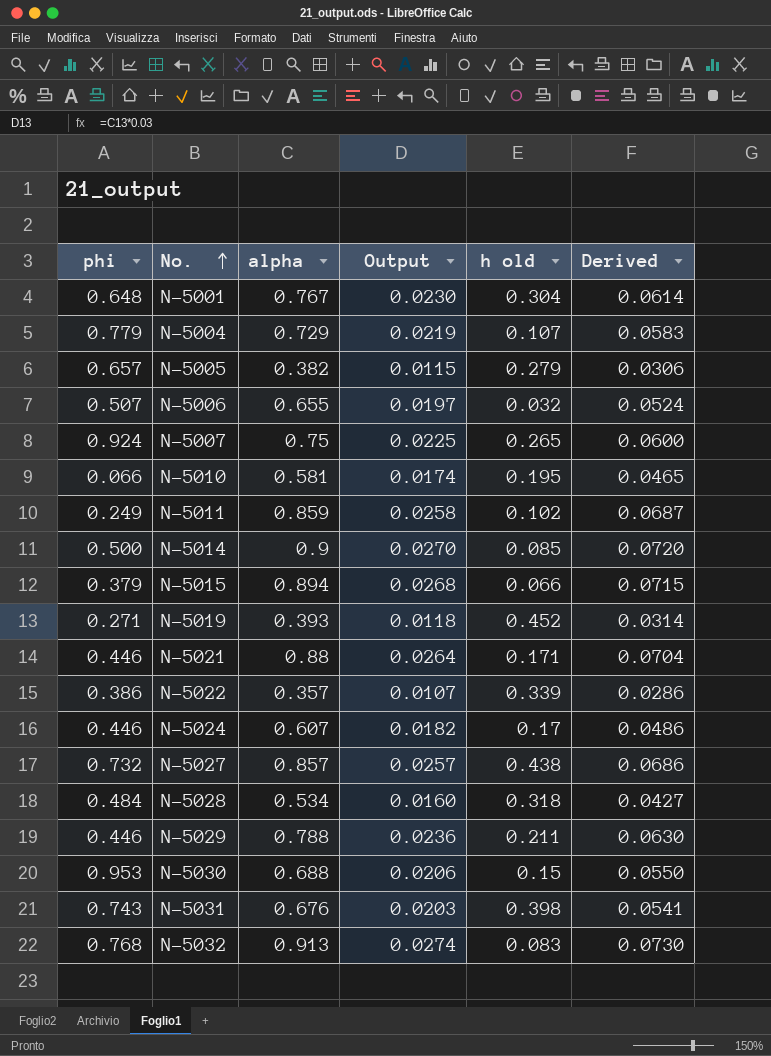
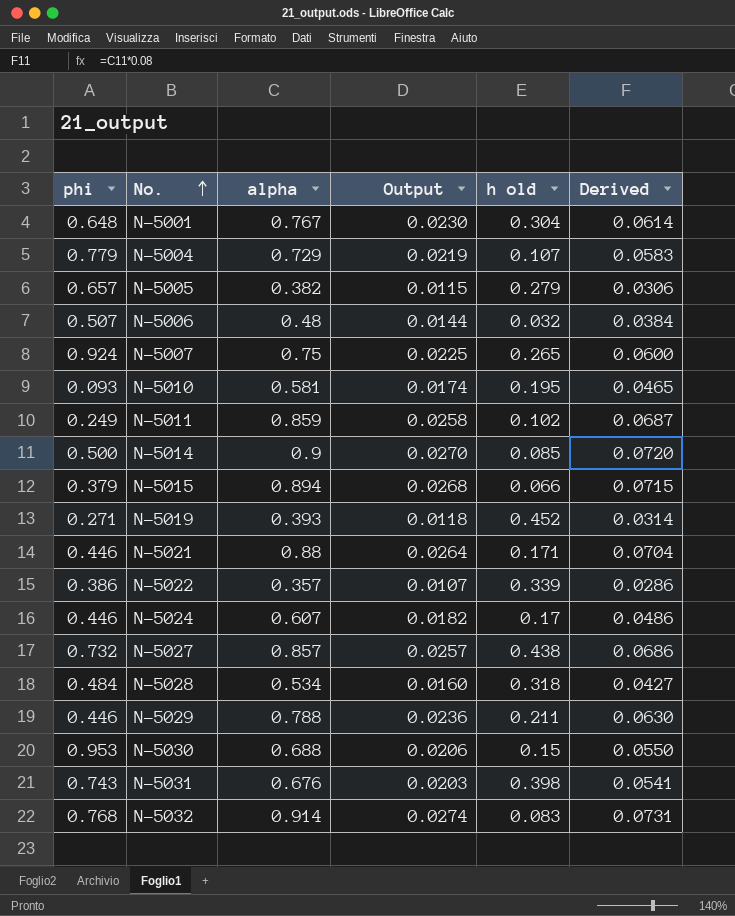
N-5006 | alpha: 0.655 -> 0.48
N-5006 | Output: 0.0197 -> 0.0144
N-5006 | Derived: 0.0524 -> 0.0384
N-5010 | phi: 0.066 -> 0.093
N-5032 | alpha: 0.913 -> 0.914
N-5032 | Derived: 0.0730 -> 0.0731

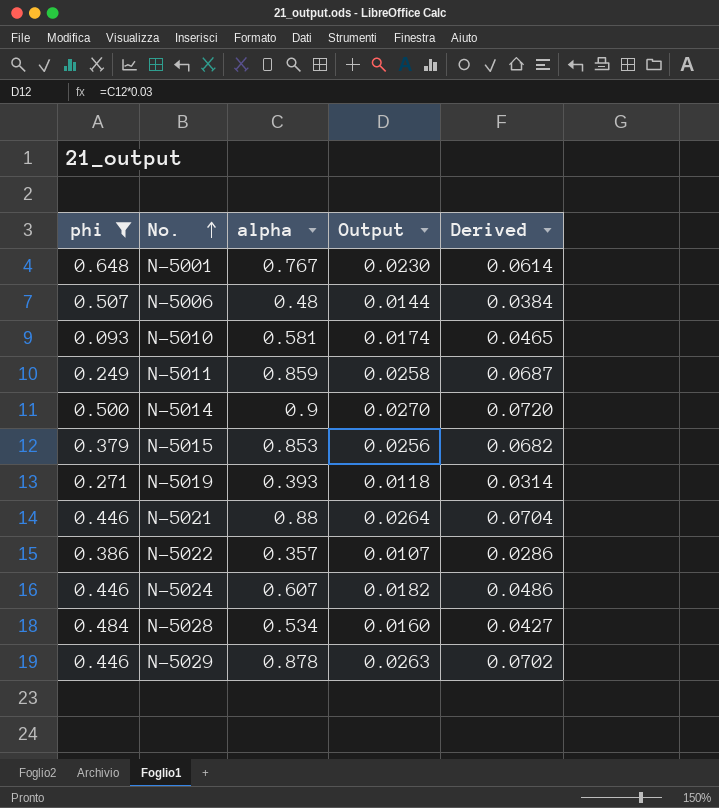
filter: none -> phi <= 0.648
column h old | position: 5 -> none
N-5015 | alpha: 0.894 -> 0.853
N-5015 | Output: 0.0268 -> 0.0256
N-5015 | Derived: 0.0715 -> 0.0682
N-5029 | alpha: 0.788 -> 0.878
N-5029 | Output: 0.0236 -> 0.0263
N-5029 | Derived: 0.0630 -> 0.0702

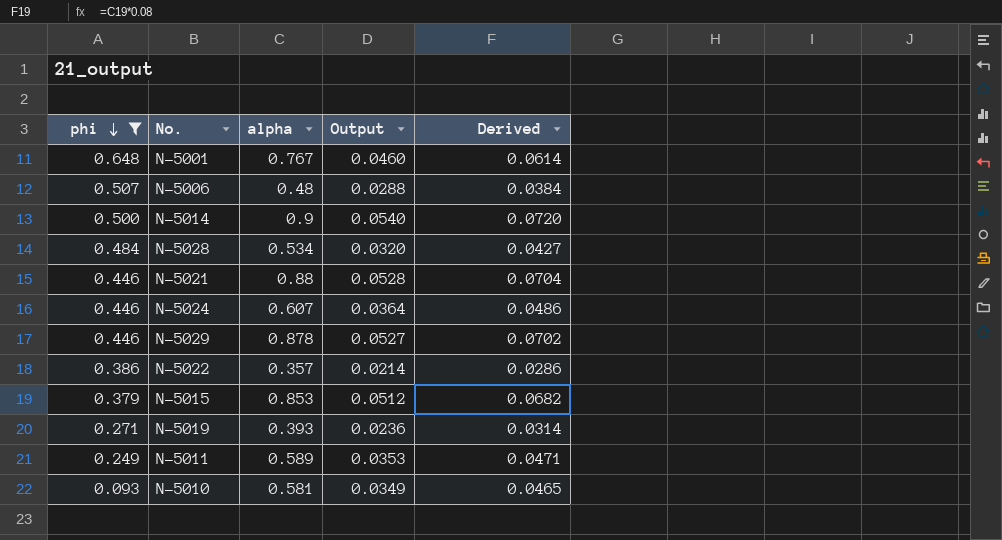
row order: No. ascending -> phi descending
column Output | formula: [alpha] * 0.03 -> [alpha] * 0.06
N-5011 | alpha: 0.859 -> 0.589
N-5011 | Derived: 0.0687 -> 0.0471

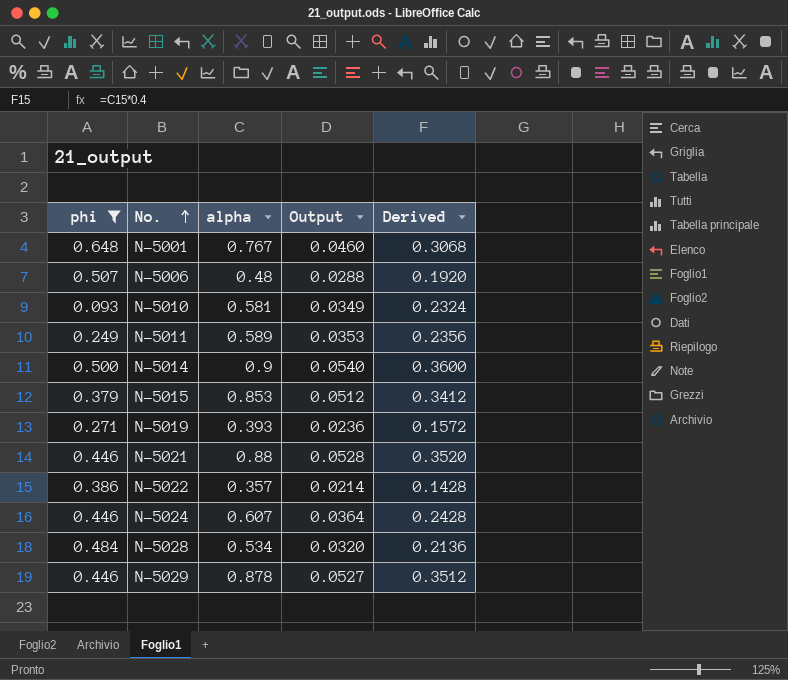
row order: phi descending -> No. ascending
column Derived | formula: [alpha] * 0.08 -> [alpha] * 0.4

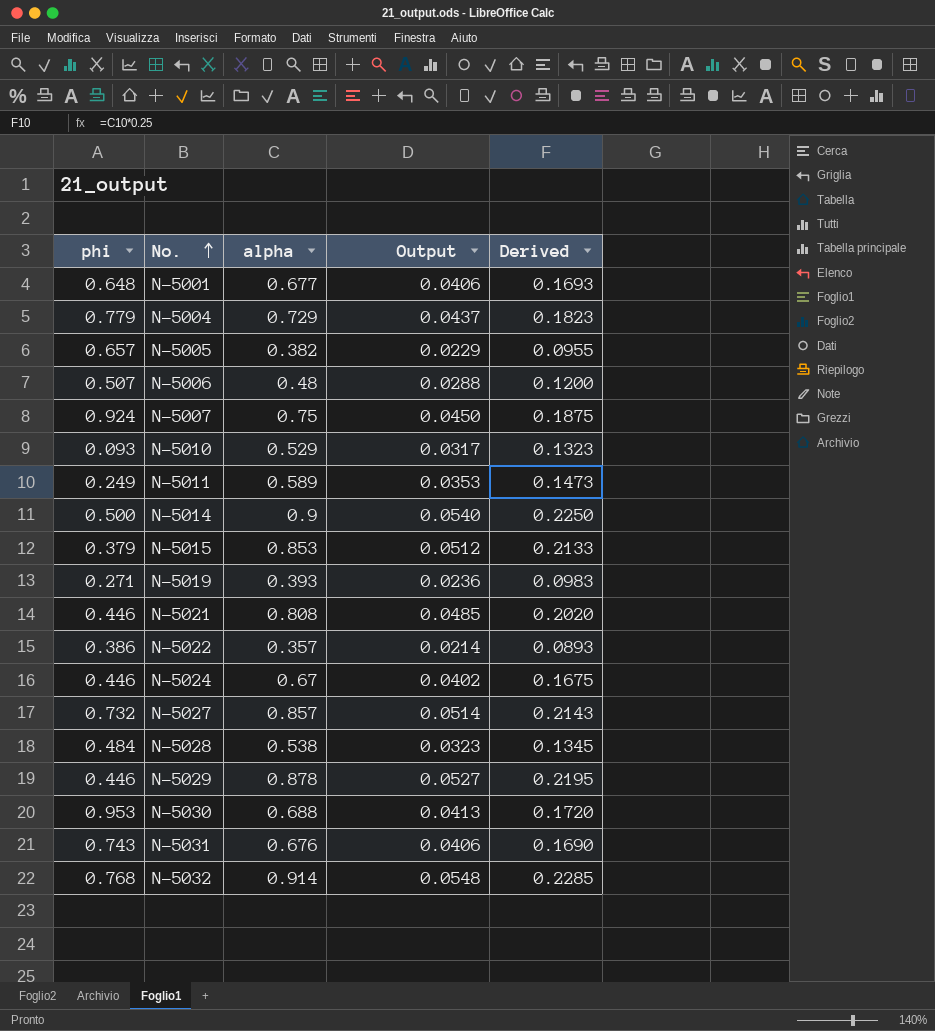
filter: phi <= 0.648 -> none
column Derived | formula: [alpha] * 0.4 -> [alpha] * 0.25
N-5001 | alpha: 0.767 -> 0.677
N-5001 | Output: 0.0460 -> 0.0406
N-5010 | alpha: 0.581 -> 0.529
N-5010 | Output: 0.0349 -> 0.0317
N-5021 | alpha: 0.88 -> 0.808
N-5021 | Output: 0.0528 -> 0.0485
N-5024 | alpha: 0.607 -> 0.67
N-5024 | Output: 0.0364 -> 0.0402
N-5028 | alpha: 0.534 -> 0.538
N-5028 | Output: 0.0320 -> 0.0323

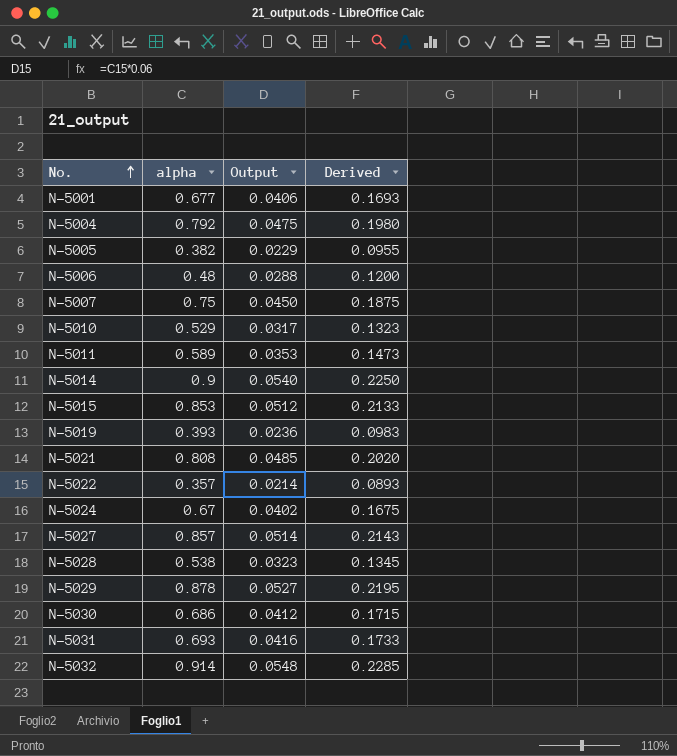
column phi | position: 1 -> none
N-5004 | alpha: 0.729 -> 0.792
N-5004 | Output: 0.0437 -> 0.0475
N-5004 | Derived: 0.1823 -> 0.1980
N-5030 | alpha: 0.688 -> 0.686
N-5030 | Output: 0.0413 -> 0.0412
N-5030 | Derived: 0.1720 -> 0.1715
N-5031 | alpha: 0.676 -> 0.693
N-5031 | Output: 0.0406 -> 0.0416
N-5031 | Derived: 0.1690 -> 0.1733

